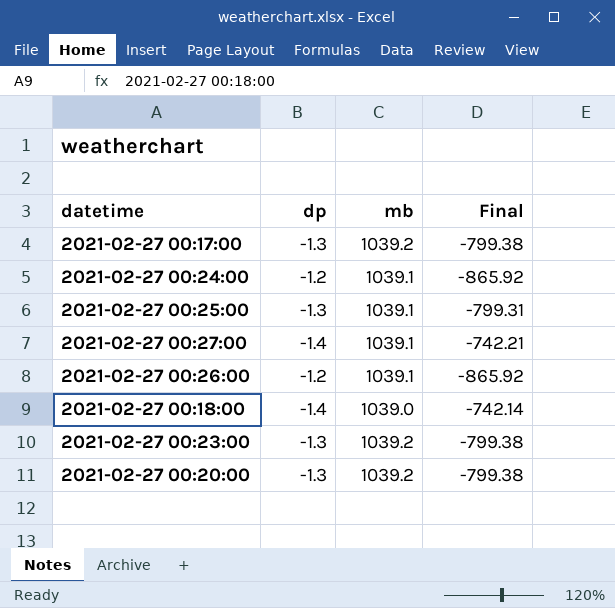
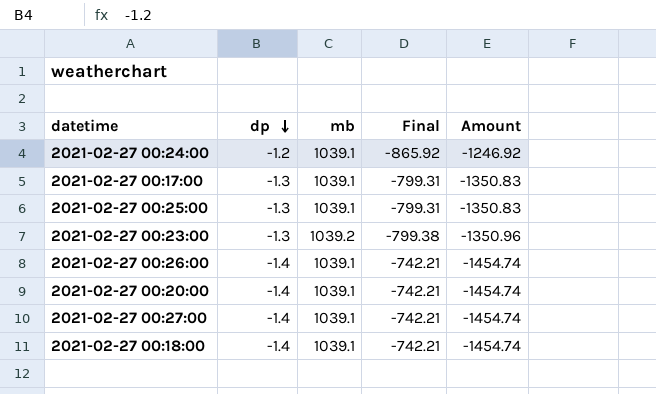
row order: none -> dp descending
column Amount | formula: none -> [dp] * [mb]
2021-02-27 00:17:00 | mb: 1039.2 -> 1039.1
2021-02-27 00:17:00 | Final: -799.38 -> -799.31
2021-02-27 00:26:00 | dp: -1.2 -> -1.4
2021-02-27 00:26:00 | Final: -865.92 -> -742.21
2021-02-27 00:20:00 | dp: -1.3 -> -1.4
2021-02-27 00:20:00 | mb: 1039.2 -> 1039.1
2021-02-27 00:20:00 | Final: -799.38 -> -742.21
2021-02-27 00:18:00 | mb: 1039.0 -> 1039.1
2021-02-27 00:18:00 | Final: -742.14 -> -742.21

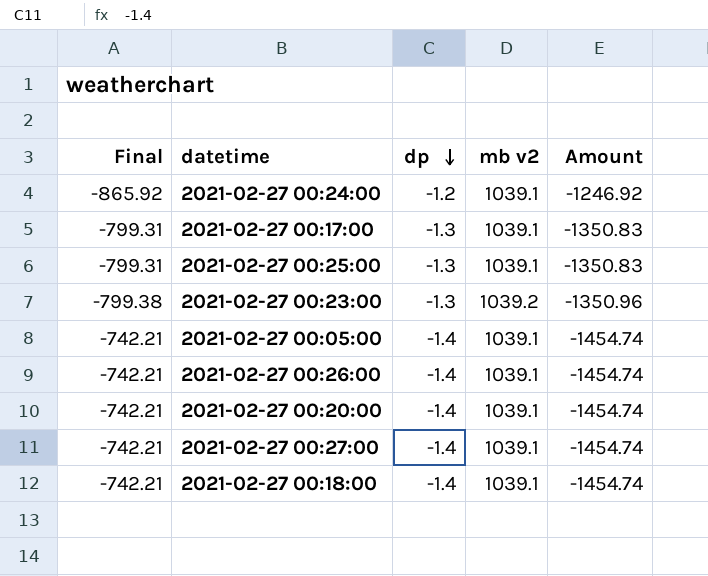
column Final | position: 4 -> 1
column name: mb -> mb v2
row 2021-02-27 00:05:00: none -> -742.21 | -1.4 | 1039.1 | -1454.74

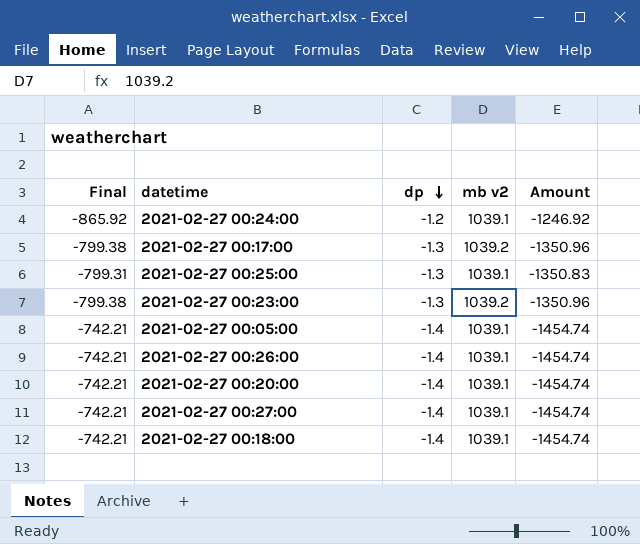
2021-02-27 00:17:00 | Final: -799.31 -> -799.38
2021-02-27 00:17:00 | mb v2: 1039.1 -> 1039.2
2021-02-27 00:17:00 | Amount: -1350.83 -> -1350.96

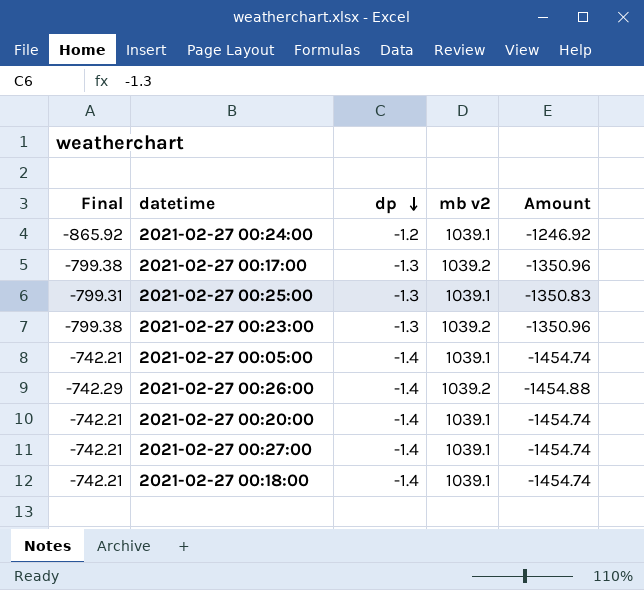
2021-02-27 00:26:00 | Final: -742.21 -> -742.29
2021-02-27 00:26:00 | mb v2: 1039.1 -> 1039.2
2021-02-27 00:26:00 | Amount: -1454.74 -> -1454.88

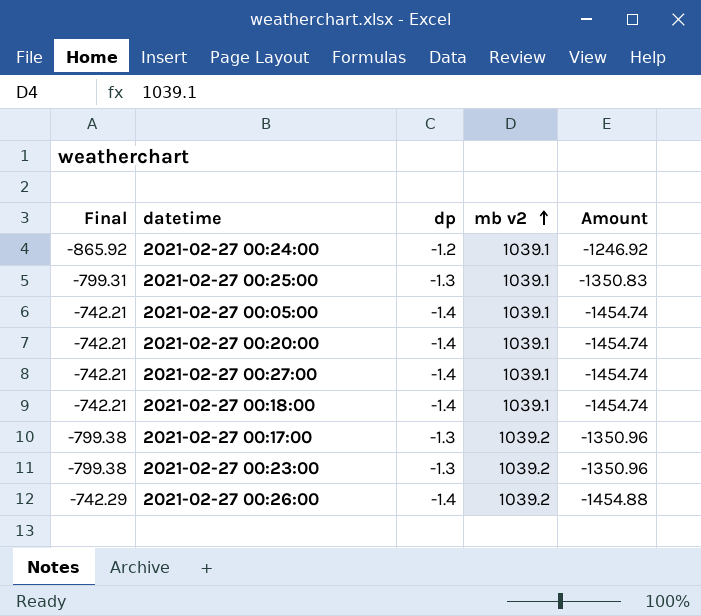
row order: dp descending -> mb v2 ascending

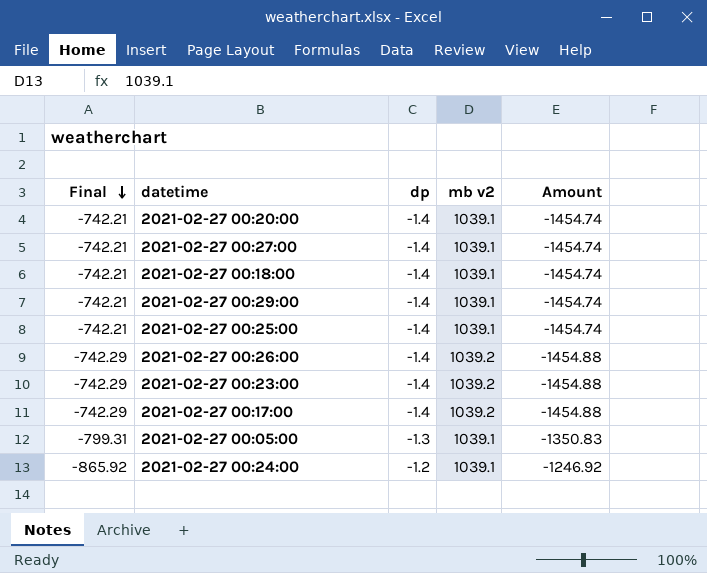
row order: mb v2 ascending -> Final descending
row 2021-02-27 00:29:00: none -> -742.21 | -1.4 | 1039.1 | -1454.74
2021-02-27 00:25:00 | Final: -799.31 -> -742.21
2021-02-27 00:25:00 | dp: -1.3 -> -1.4
2021-02-27 00:25:00 | Amount: -1350.83 -> -1454.74
2021-02-27 00:23:00 | Final: -799.38 -> -742.29
2021-02-27 00:23:00 | dp: -1.3 -> -1.4
2021-02-27 00:23:00 | Amount: -1350.96 -> -1454.88
2021-02-27 00:17:00 | Final: -799.38 -> -742.29
2021-02-27 00:17:00 | dp: -1.3 -> -1.4
2021-02-27 00:17:00 | Amount: -1350.96 -> -1454.88
2021-02-27 00:05:00 | Final: -742.21 -> -799.31
2021-02-27 00:05:00 | dp: -1.4 -> -1.3
2021-02-27 00:05:00 | Amount: -1454.74 -> -1350.83

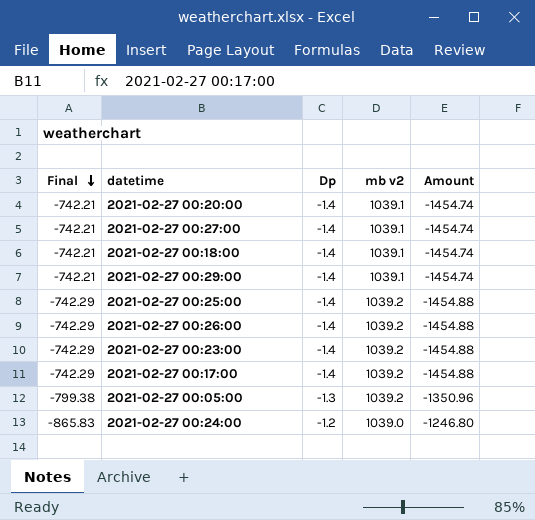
column name: dp -> Dp
2021-02-27 00:25:00 | Final: -742.21 -> -742.29
2021-02-27 00:25:00 | mb v2: 1039.1 -> 1039.2
2021-02-27 00:25:00 | Amount: -1454.74 -> -1454.88
2021-02-27 00:05:00 | Final: -799.31 -> -799.38
2021-02-27 00:05:00 | mb v2: 1039.1 -> 1039.2
2021-02-27 00:05:00 | Amount: -1350.83 -> -1350.96
2021-02-27 00:24:00 | Final: -865.92 -> -865.83
2021-02-27 00:24:00 | mb v2: 1039.1 -> 1039.0
2021-02-27 00:24:00 | Amount: -1246.92 -> -1246.80

